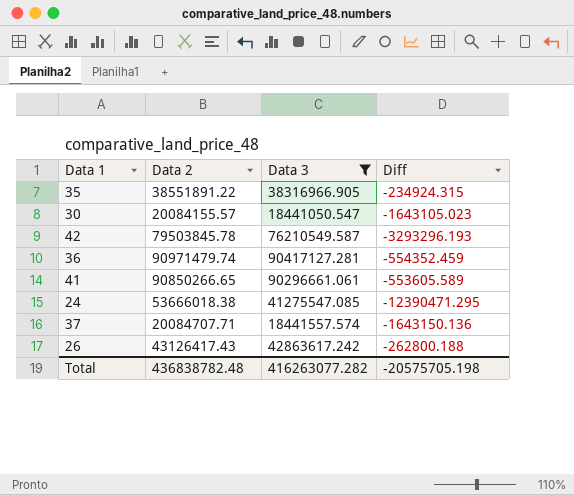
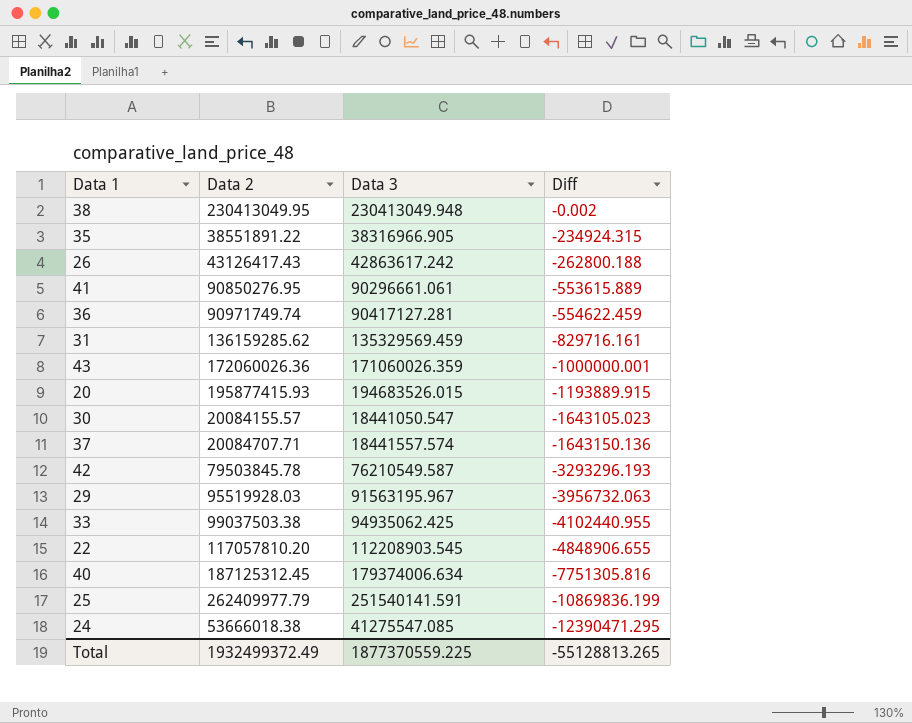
filter: Data 3 <= 90417127.281 -> none
row order: none -> Diff descending
41 | Data 2: 90850266.65 -> 90850276.95
41 | Diff: -553605.589 -> -553615.889
36 | Data 2: 90971479.74 -> 90971749.74
36 | Diff: -554352.459 -> -554622.459
Total | Data 2: 436838782.48 -> 1932499372.49
Total | Data 3: 416263077.282 -> 1877370559.225
Total | Diff: -20575705.198 -> -55128813.265

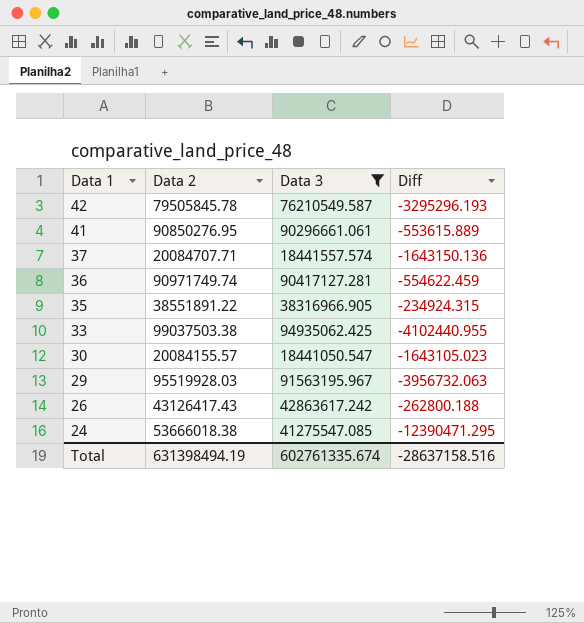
filter: none -> Data 3 <= 94935062.425
row order: Diff descending -> Data 1 descending
42 | Data 2: 79503845.78 -> 79505845.78
42 | Diff: -3293296.193 -> -3295296.193
Total | Data 2: 1932499372.49 -> 631398494.19
Total | Data 3: 1877370559.225 -> 602761335.674
Total | Diff: -55128813.265 -> -28637158.516

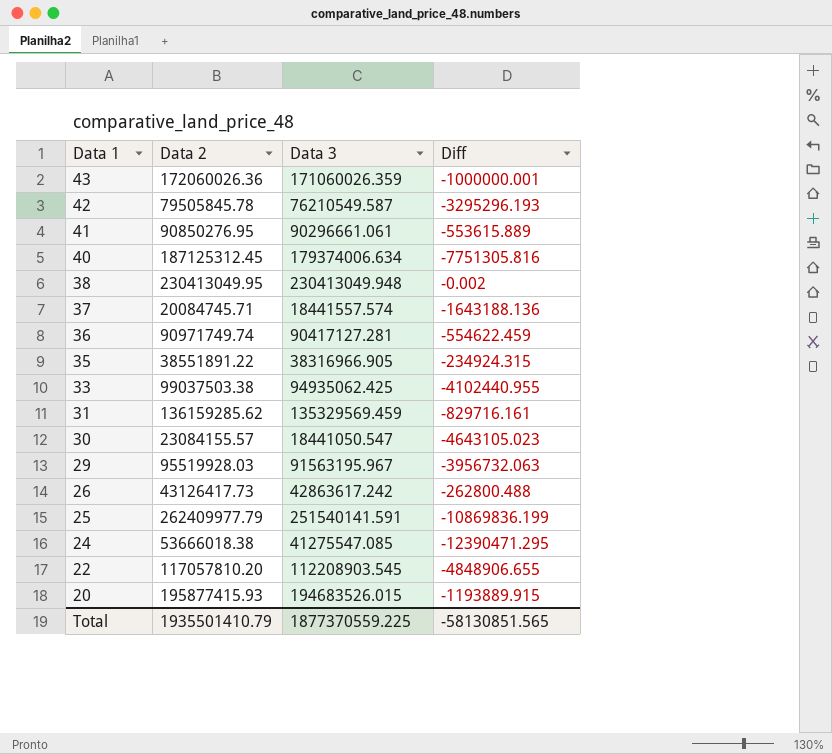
filter: Data 3 <= 94935062.425 -> none
37 | Data 2: 20084707.71 -> 20084745.71
37 | Diff: -1643150.136 -> -1643188.136
30 | Data 2: 20084155.57 -> 23084155.57
30 | Diff: -1643105.023 -> -4643105.023
26 | Data 2: 43126417.43 -> 43126417.73
26 | Diff: -262800.188 -> -262800.488
Total | Data 2: 631398494.19 -> 1935501410.79
Total | Data 3: 602761335.674 -> 1877370559.225
Total | Diff: -28637158.516 -> -58130851.565

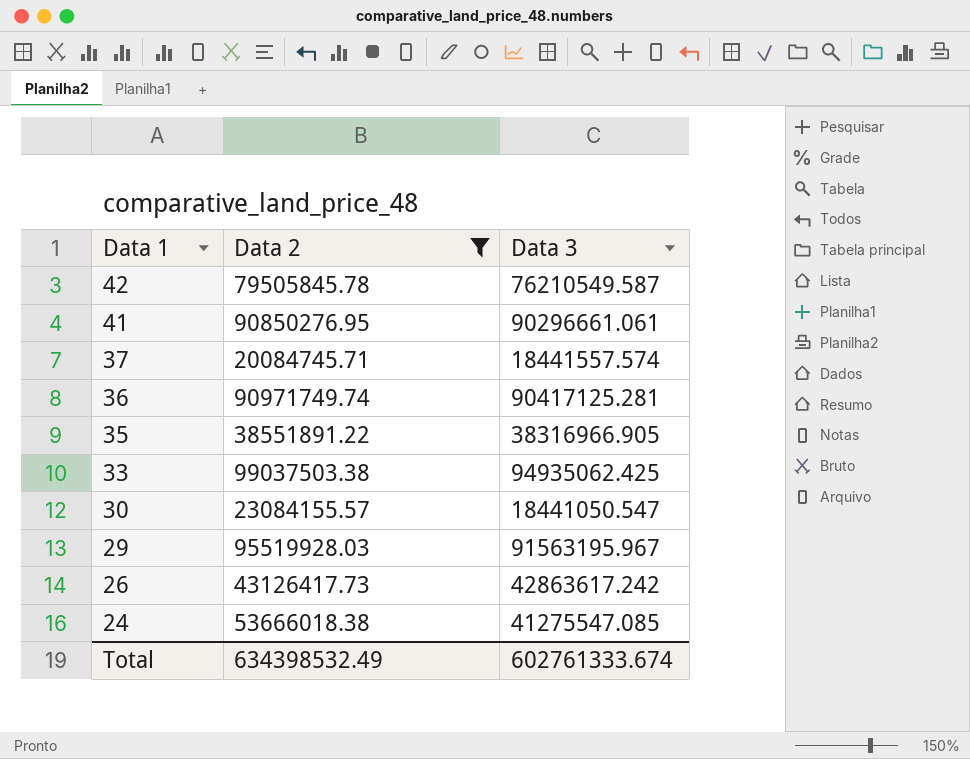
filter: none -> Data 2 <= 99037503.38
column Diff | formula: [Data 3] - [Data 2] -> none
36 | Data 3: 90417127.281 -> 90417125.281
Total | Data 2: 1935501410.79 -> 634398532.49
Total | Data 3: 1877370559.225 -> 602761333.674

